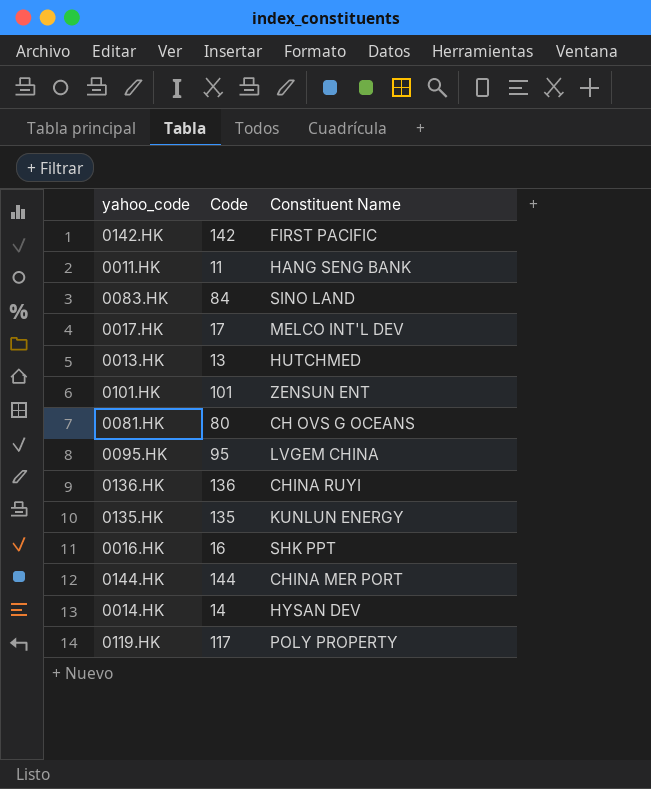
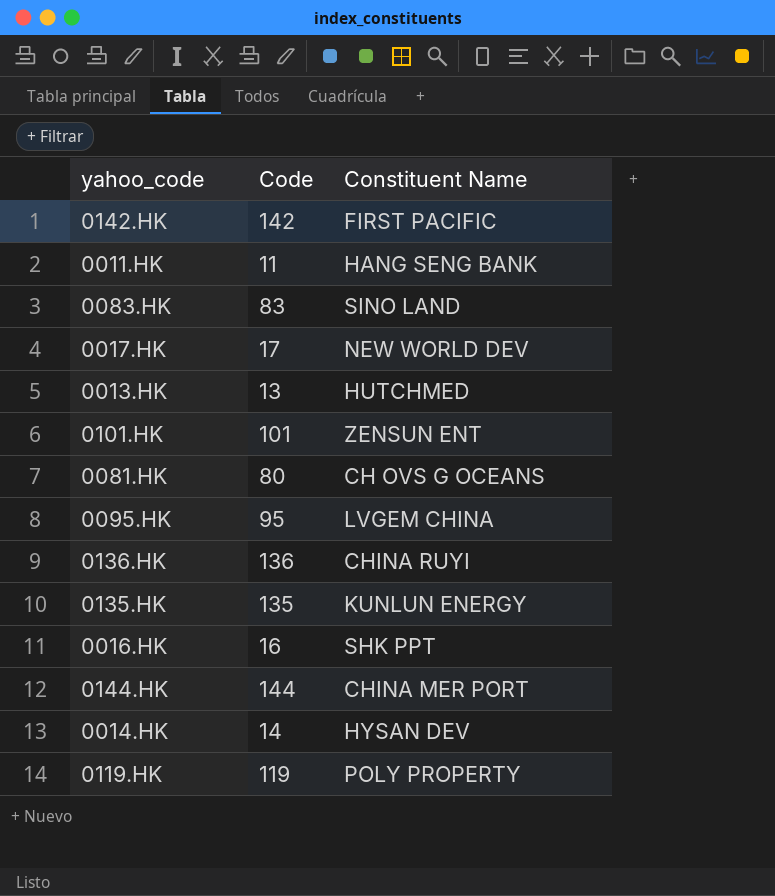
0083.HK | Code: 84 -> 83
0017.HK | Constituent Name: MELCO INT'L DEV -> NEW WORLD DEV
0119.HK | Code: 117 -> 119

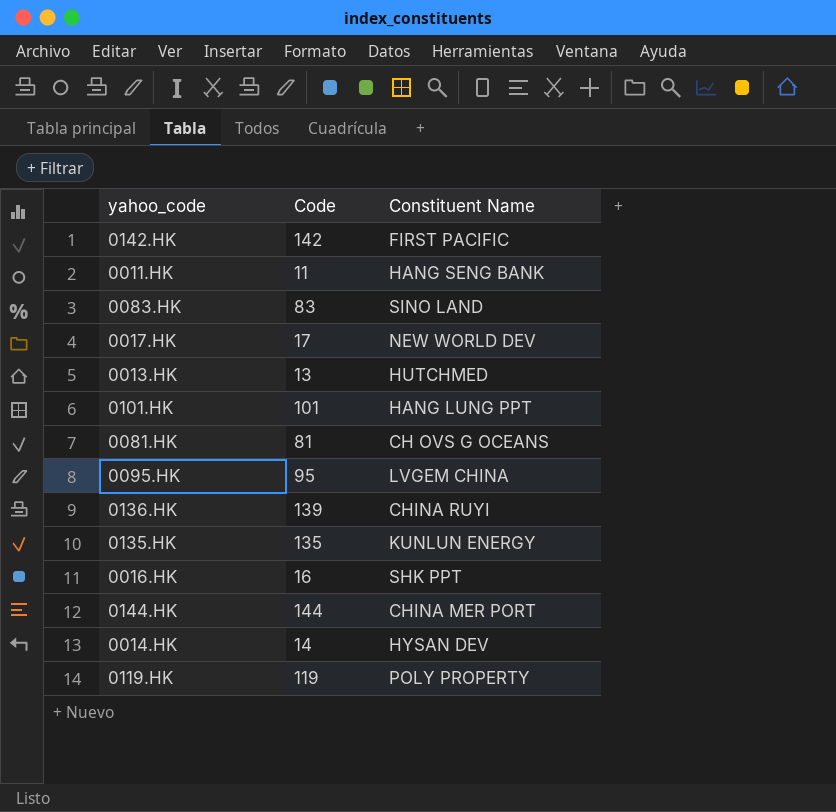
0101.HK | Constituent Name: ZENSUN ENT -> HANG LUNG PPT
0081.HK | Code: 80 -> 81
0136.HK | Code: 136 -> 139

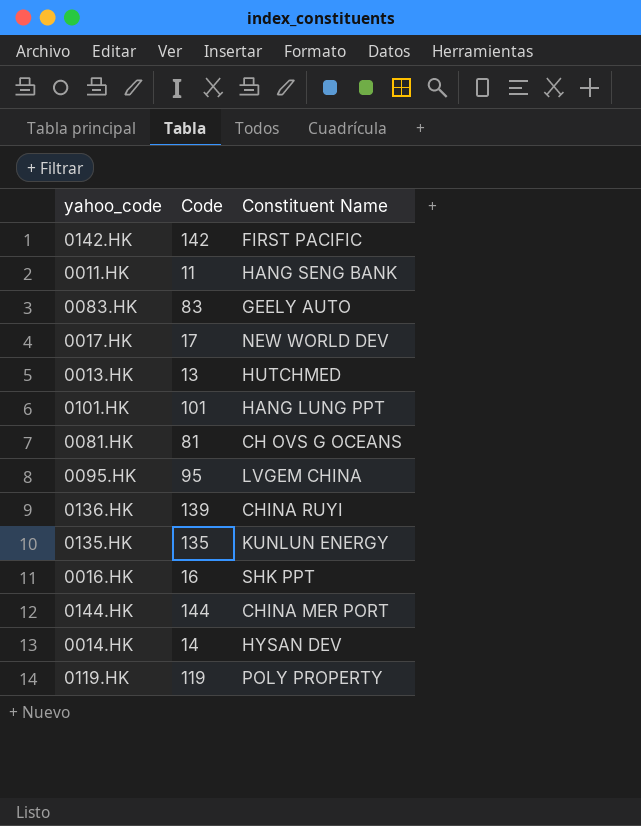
0083.HK | Constituent Name: SINO LAND -> GEELY AUTO

